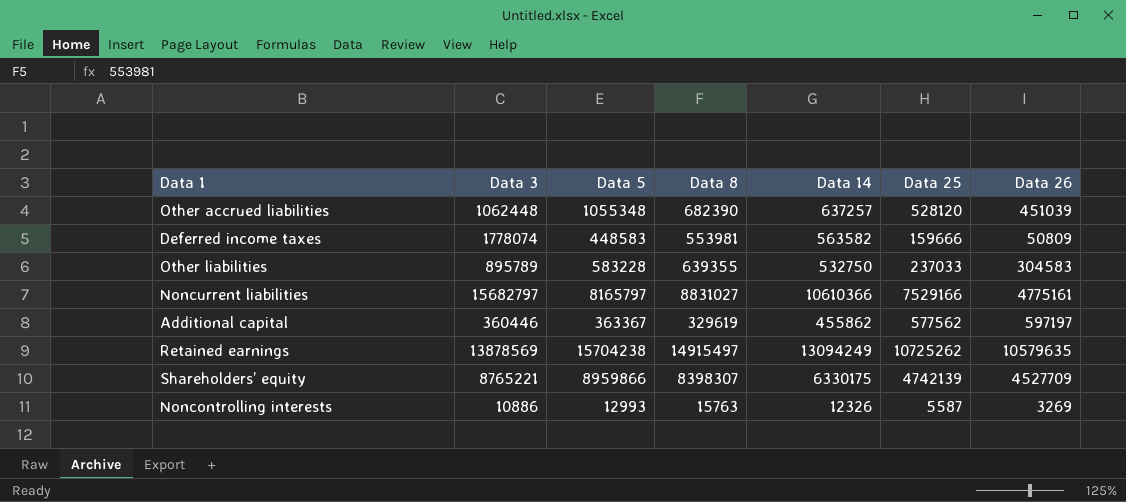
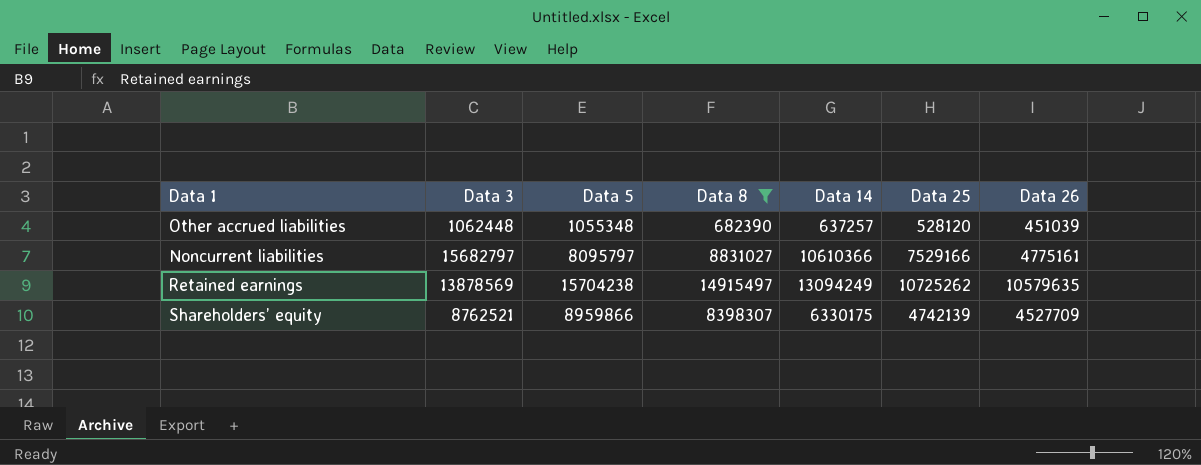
filter: none -> Data 8 >= 682390
Noncurrent liabilities | Data 5: 8165797 -> 8095797
Shareholders’ equity | Data 3: 8765221 -> 8762521

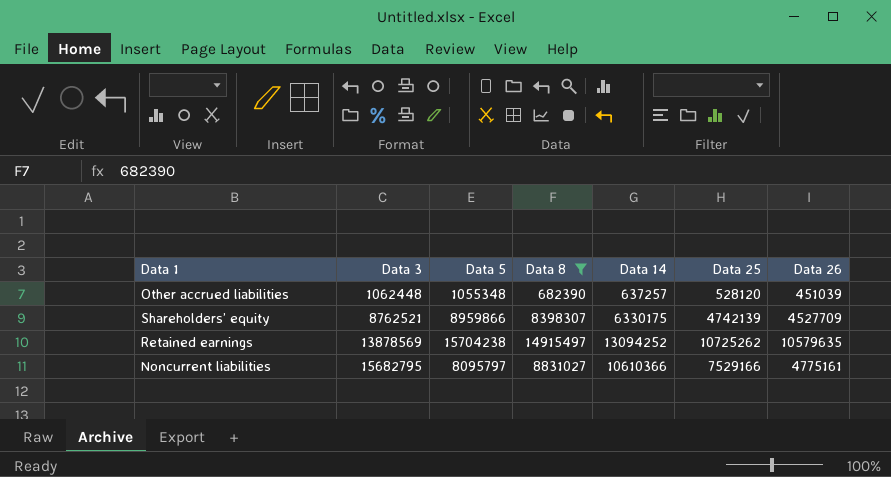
row order: none -> Data 3 ascending
Retained earnings | Data 14: 13094249 -> 13094252
Noncurrent liabilities | Data 3: 15682797 -> 15682795

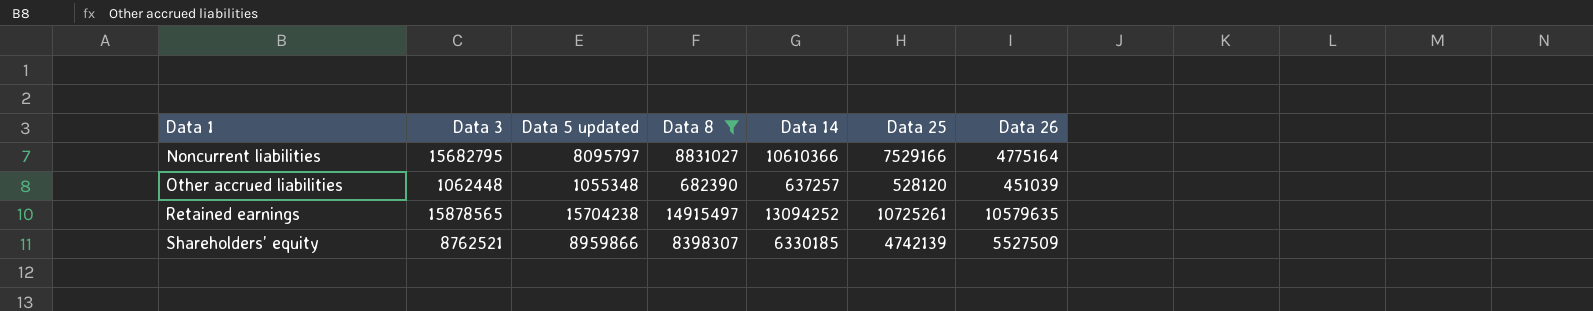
row order: Data 3 ascending -> Data 1 ascending
column name: Data 5 -> Data 5 updated
Noncurrent liabilities | Data 26: 4775161 -> 4775164
Retained earnings | Data 3: 13878569 -> 15878565
Retained earnings | Data 25: 10725262 -> 10725261
Shareholders’ equity | Data 14: 6330175 -> 6330185
Shareholders’ equity | Data 26: 4527709 -> 5527509

